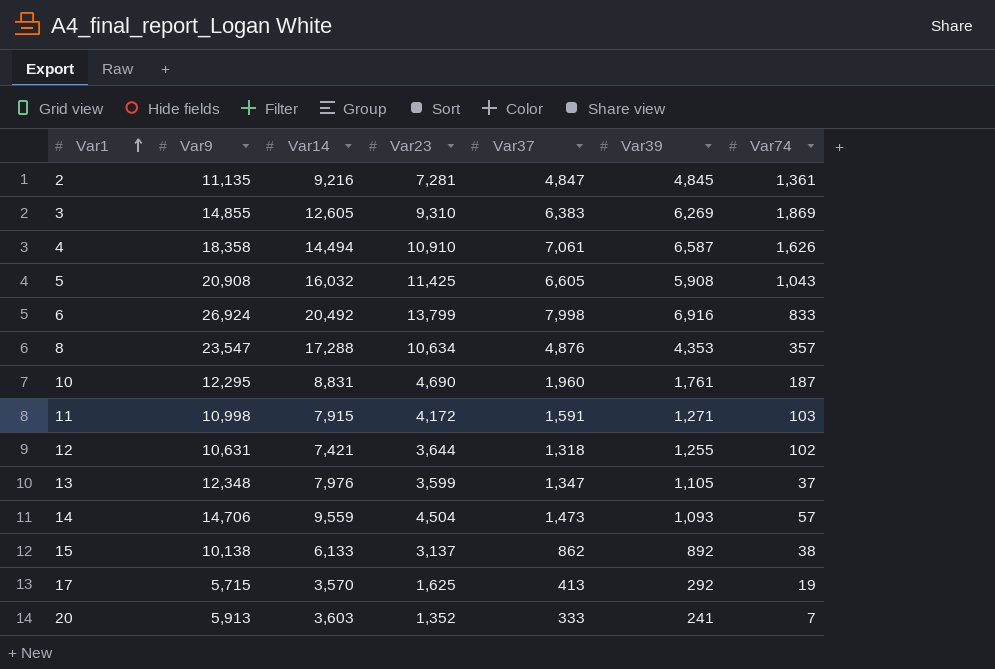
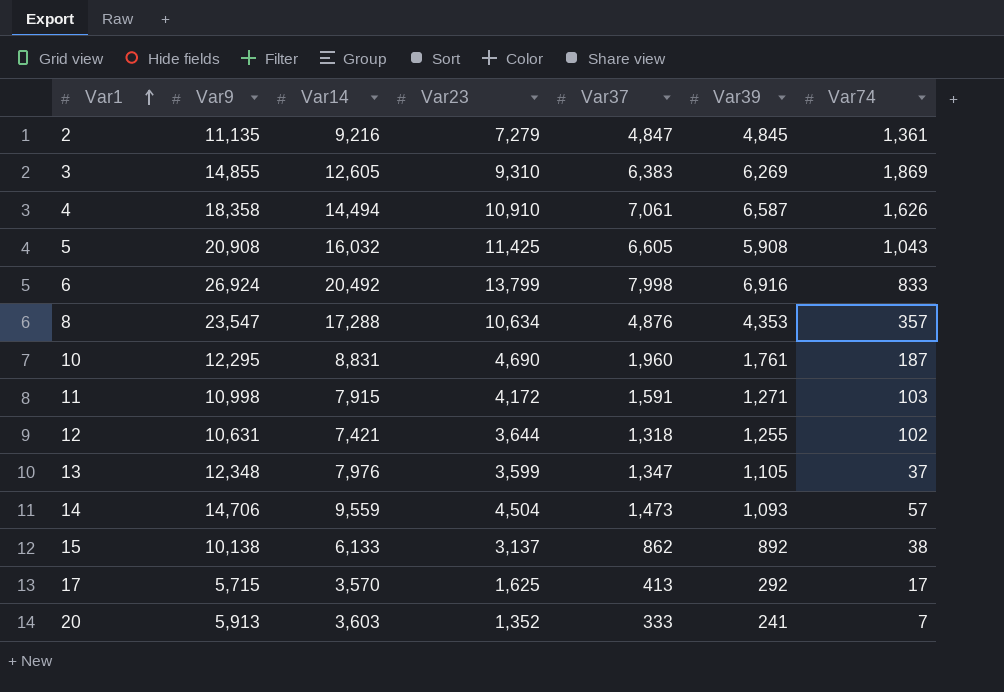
2 | Var23: 7,281 -> 7,279
17 | Var74: 19 -> 17

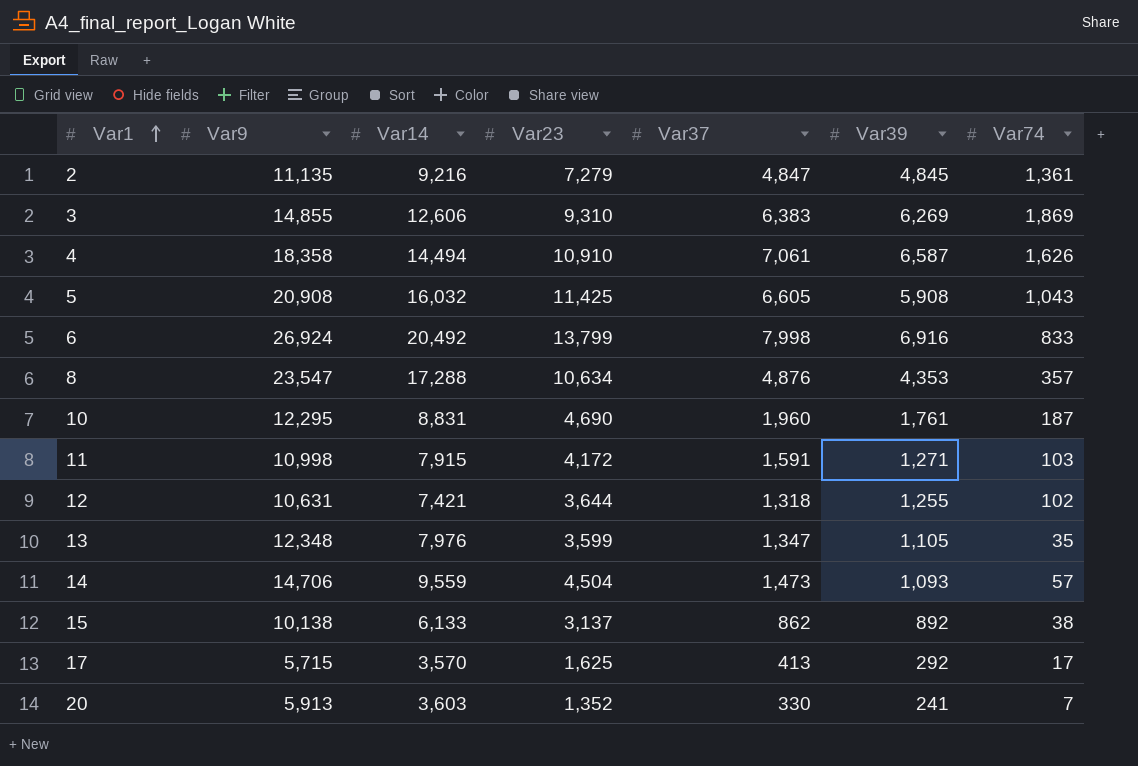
3 | Var14: 12,605 -> 12,606
13 | Var74: 37 -> 35
20 | Var37: 333 -> 330

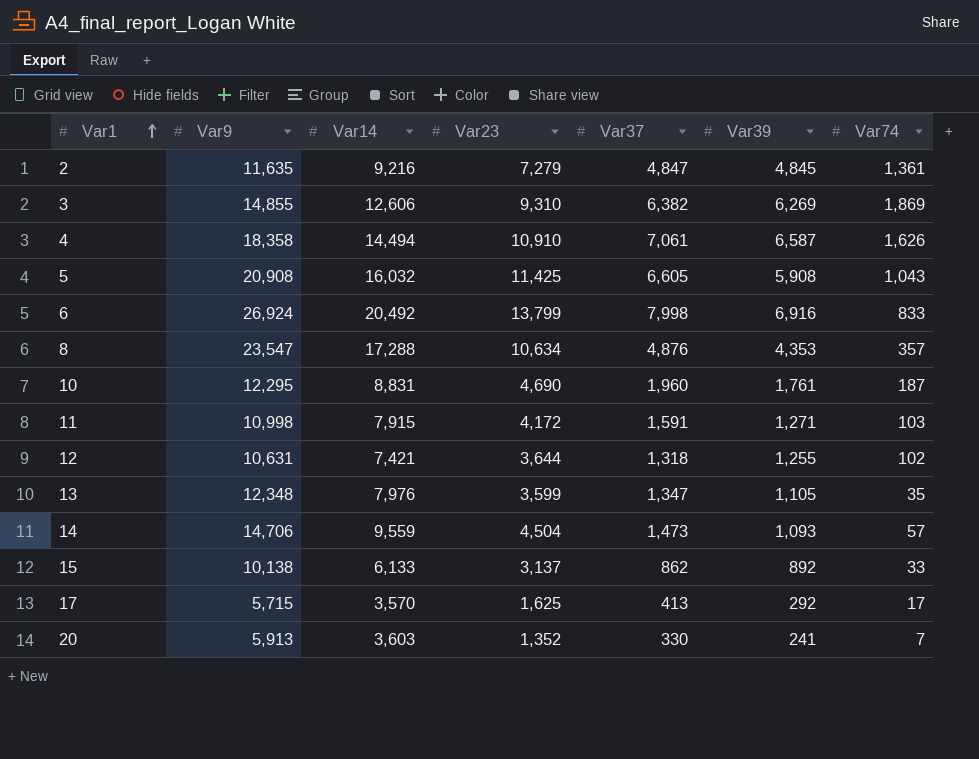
2 | Var9: 11,135 -> 11,635
3 | Var37: 6,383 -> 6,382
15 | Var74: 38 -> 33

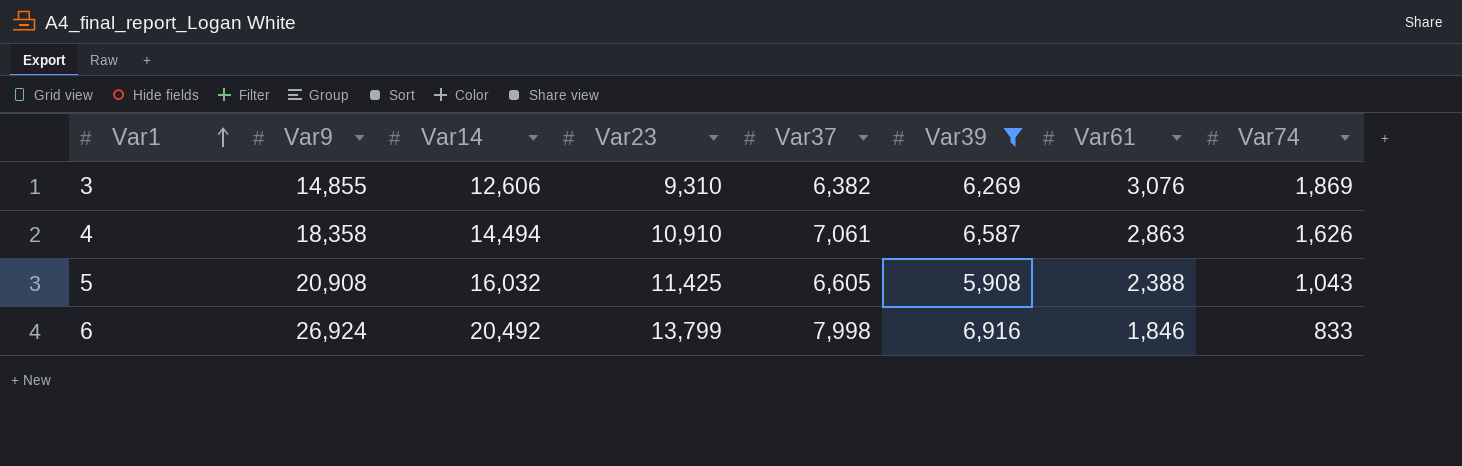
filter: none -> Var39 >= 5,908
column Var61 | position: none -> 7

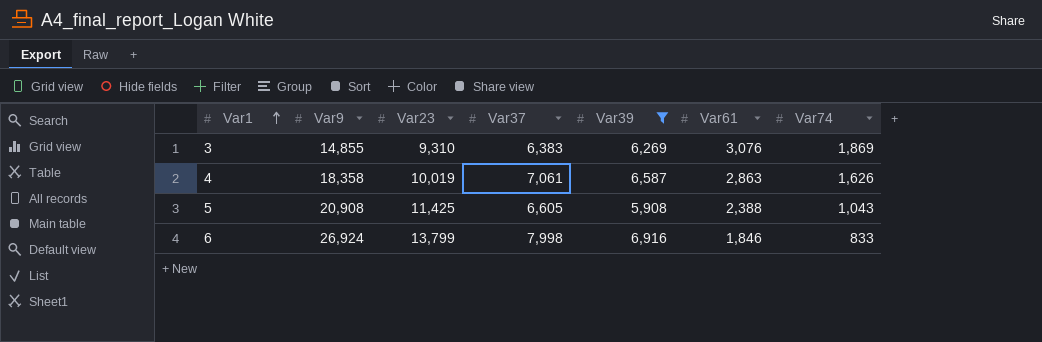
column Var14 | position: 3 -> none
3 | Var37: 6,382 -> 6,383
4 | Var23: 10,910 -> 10,019

